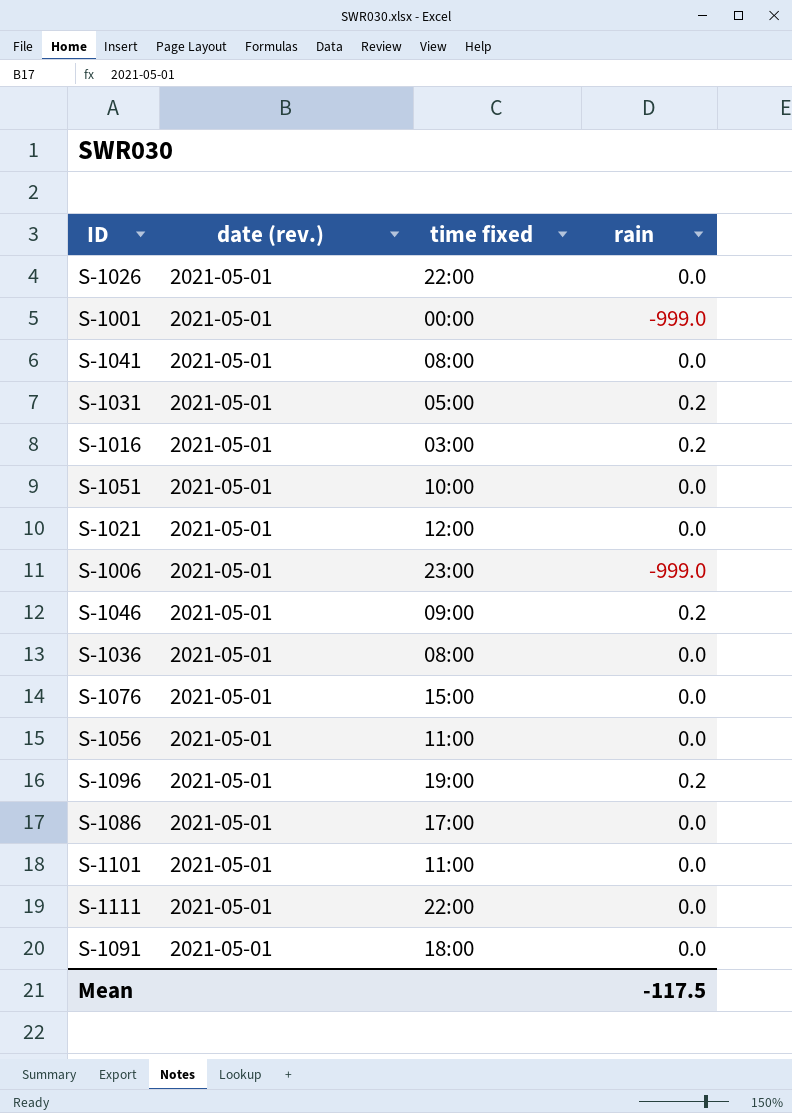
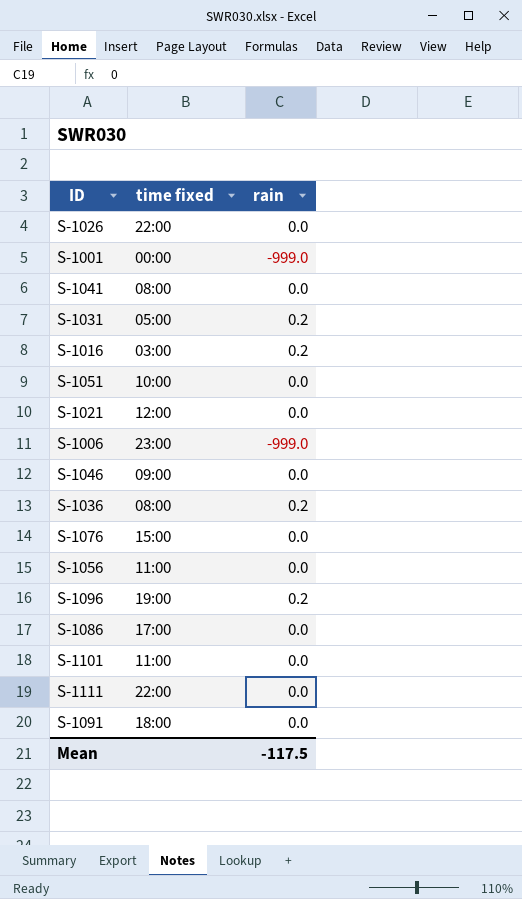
column date (rev.) | position: 2 -> none
S-1046 | rain: 0.2 -> 0.0
S-1036 | rain: 0.0 -> 0.2

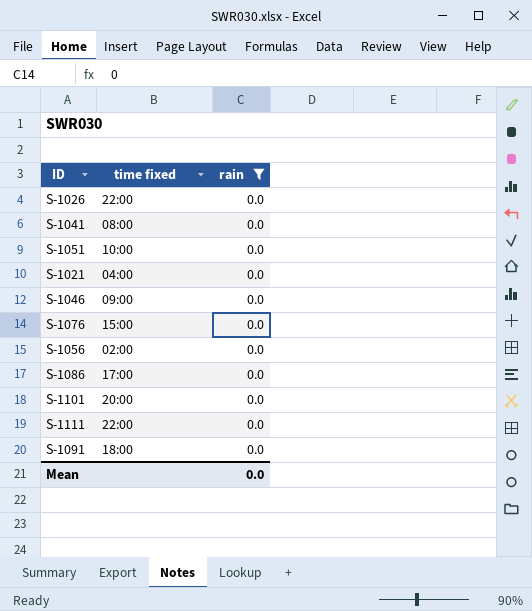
filter: none -> rain = 0.0
S-1021 | time fixed: 12:00 -> 04:00
S-1056 | time fixed: 11:00 -> 02:00
S-1101 | time fixed: 11:00 -> 20:00
Mean | rain: -117.5 -> 0.0

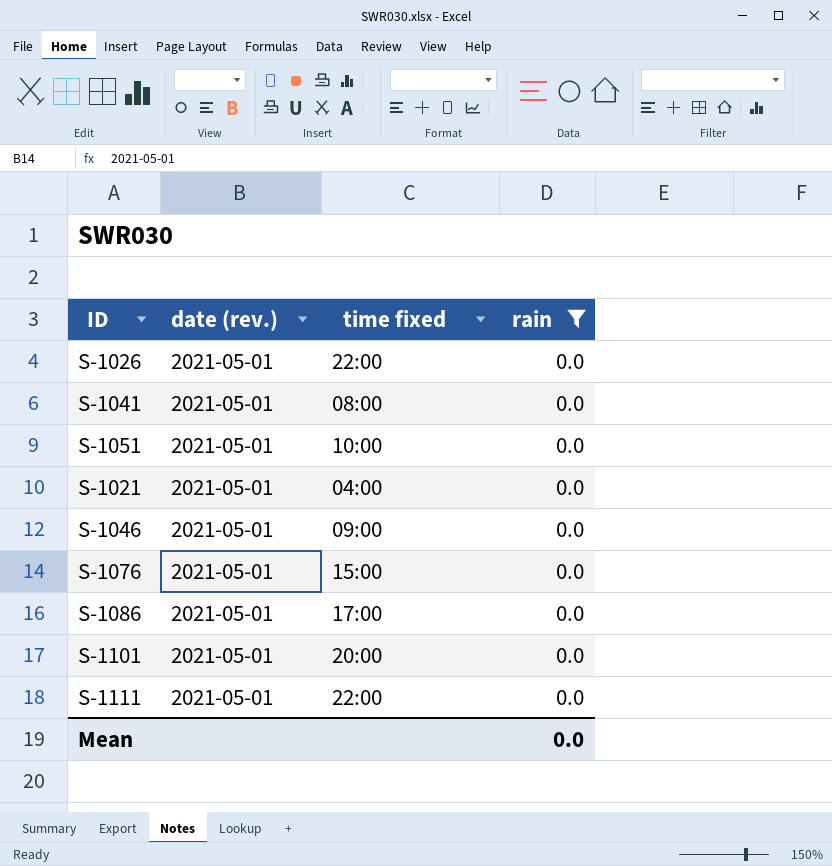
column date (rev.) | position: none -> 2
row S-1056: 02:00 | 0.0 -> none
row S-1091: 18:00 | 0.0 -> none

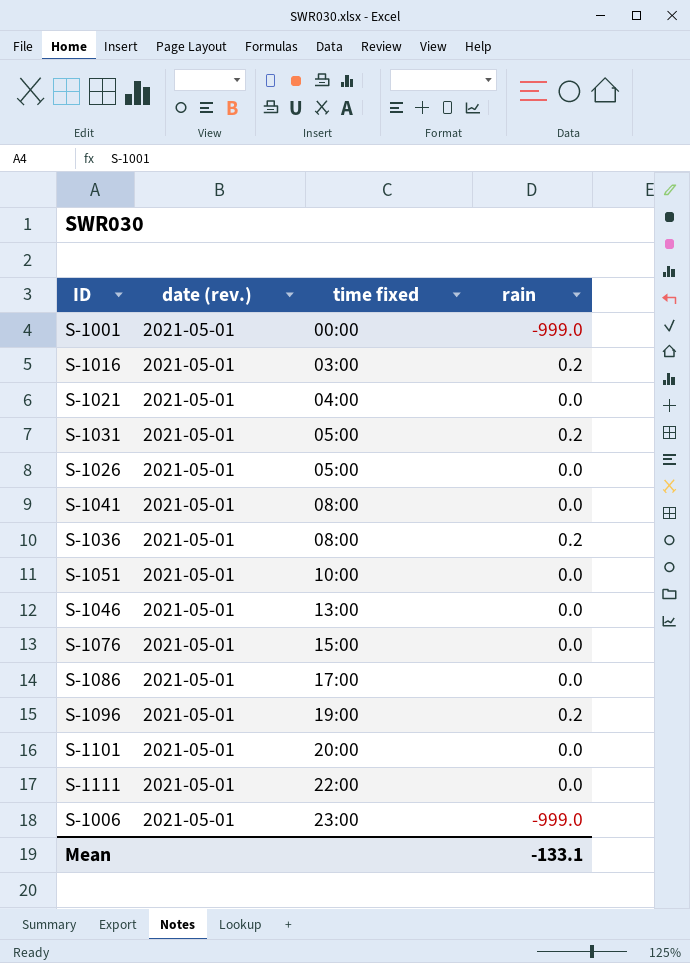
filter: rain = 0.0 -> none
row order: none -> time fixed ascending
S-1026 | time fixed: 22:00 -> 05:00
S-1046 | time fixed: 09:00 -> 13:00
Mean | rain: 0.0 -> -133.1

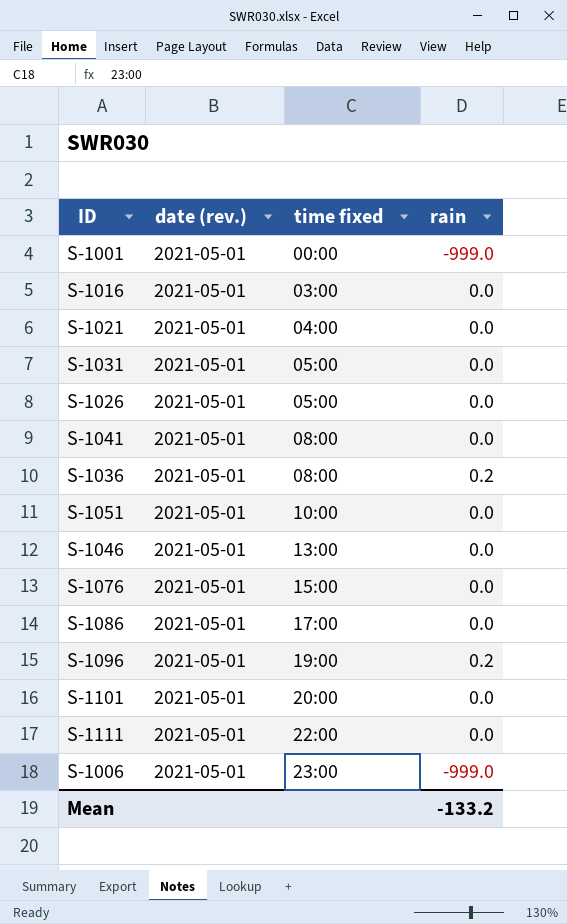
S-1016 | rain: 0.2 -> 0.0
S-1031 | rain: 0.2 -> 0.0
Mean | rain: -133.1 -> -133.2

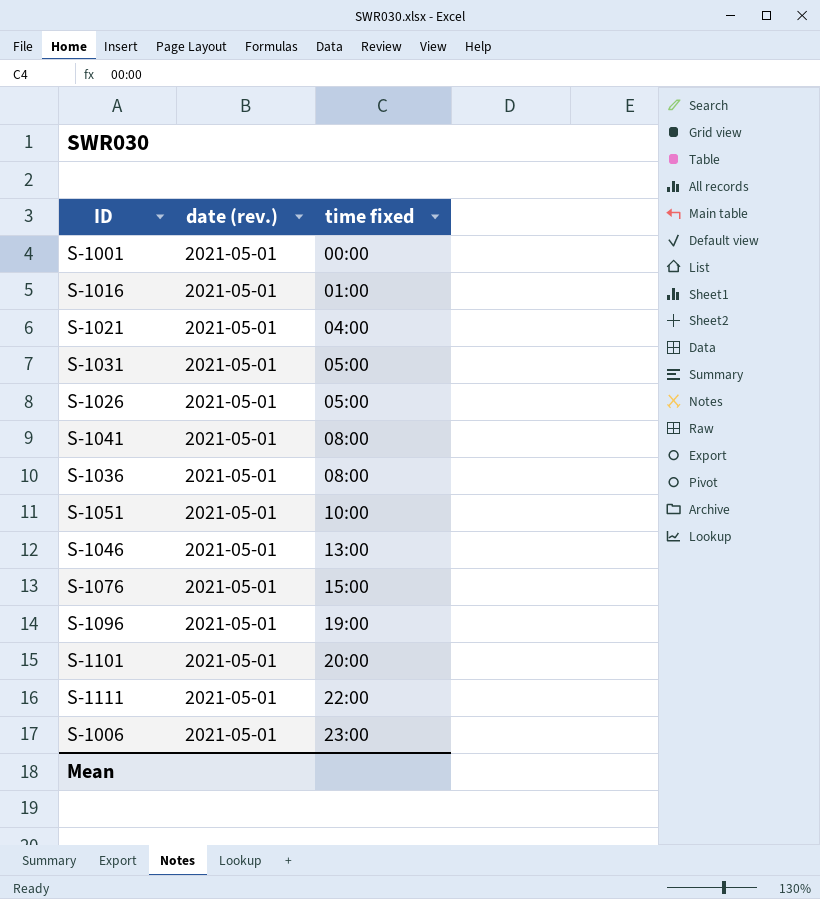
column rain | position: 4 -> none
row S-1086: 2021-05-01 | 17:00 | 0.0 -> none
S-1016 | time fixed: 03:00 -> 01:00

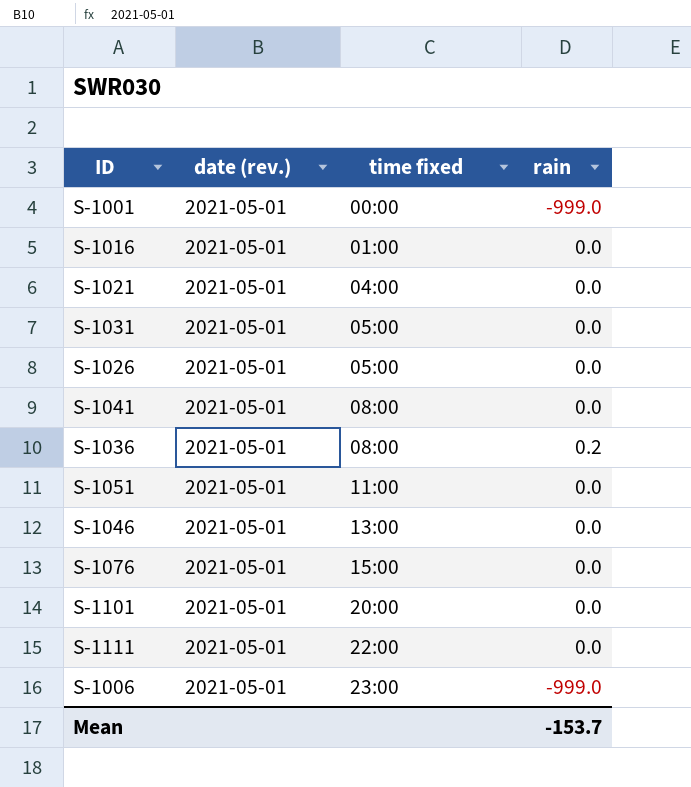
column rain | position: none -> 4
row S-1096: 2021-05-01 | 19:00 -> none
S-1051 | time fixed: 10:00 -> 11:00

